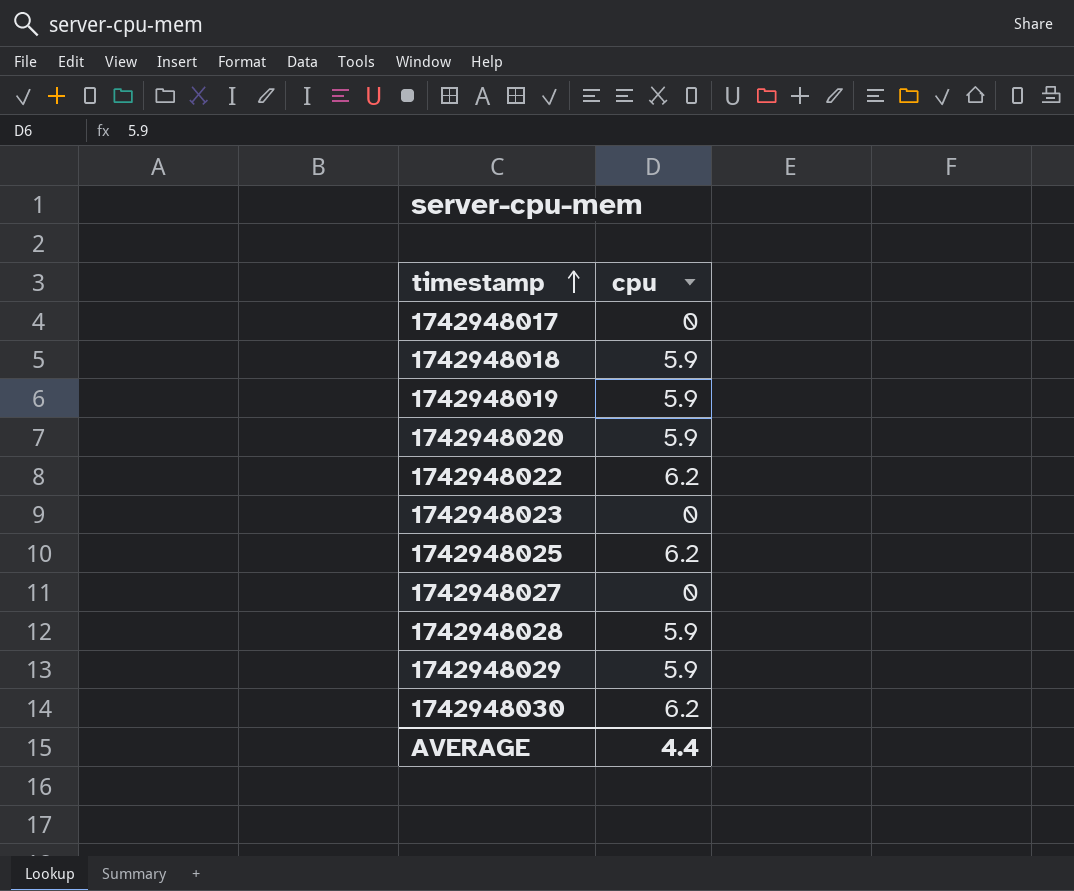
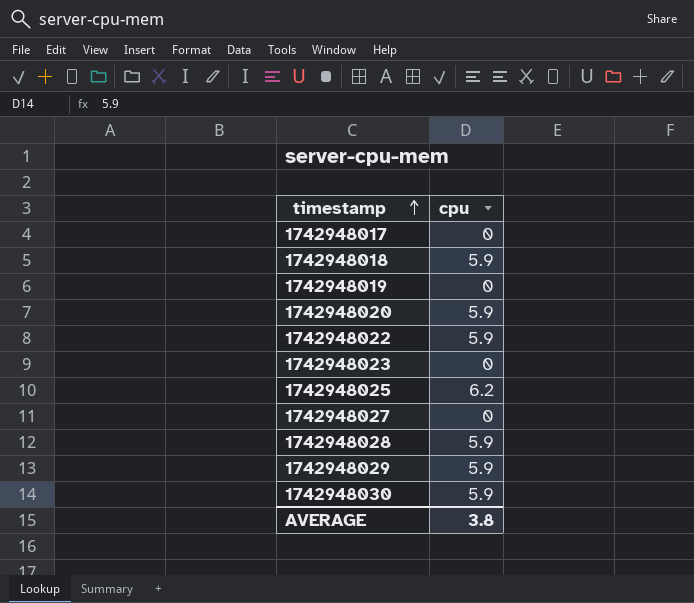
1742948019 | cpu: 5.9 -> 0
1742948022 | cpu: 6.2 -> 5.9
1742948030 | cpu: 6.2 -> 5.9
AVERAGE | cpu: 4.4 -> 3.8

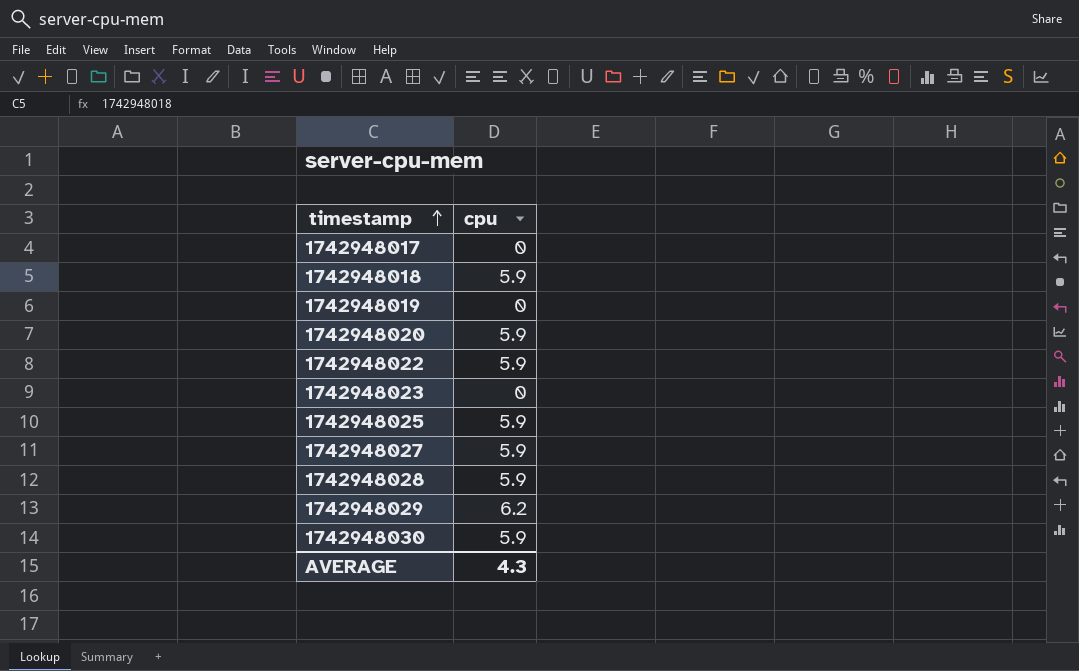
1742948025 | cpu: 6.2 -> 5.9
1742948027 | cpu: 0 -> 5.9
1742948029 | cpu: 5.9 -> 6.2
AVERAGE | cpu: 3.8 -> 4.3

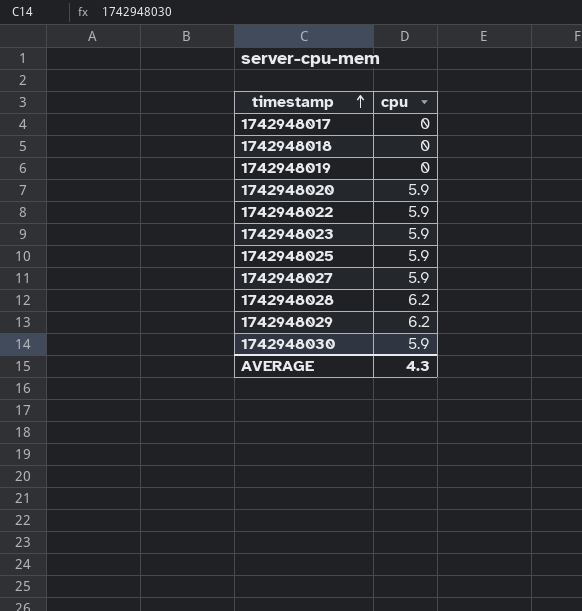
1742948018 | cpu: 5.9 -> 0
1742948023 | cpu: 0 -> 5.9
1742948028 | cpu: 5.9 -> 6.2

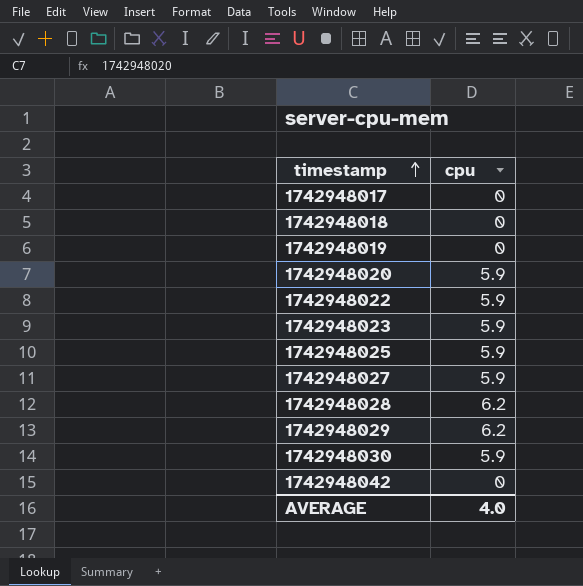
row 1742948042: none -> 0
AVERAGE | cpu: 4.3 -> 4.0

